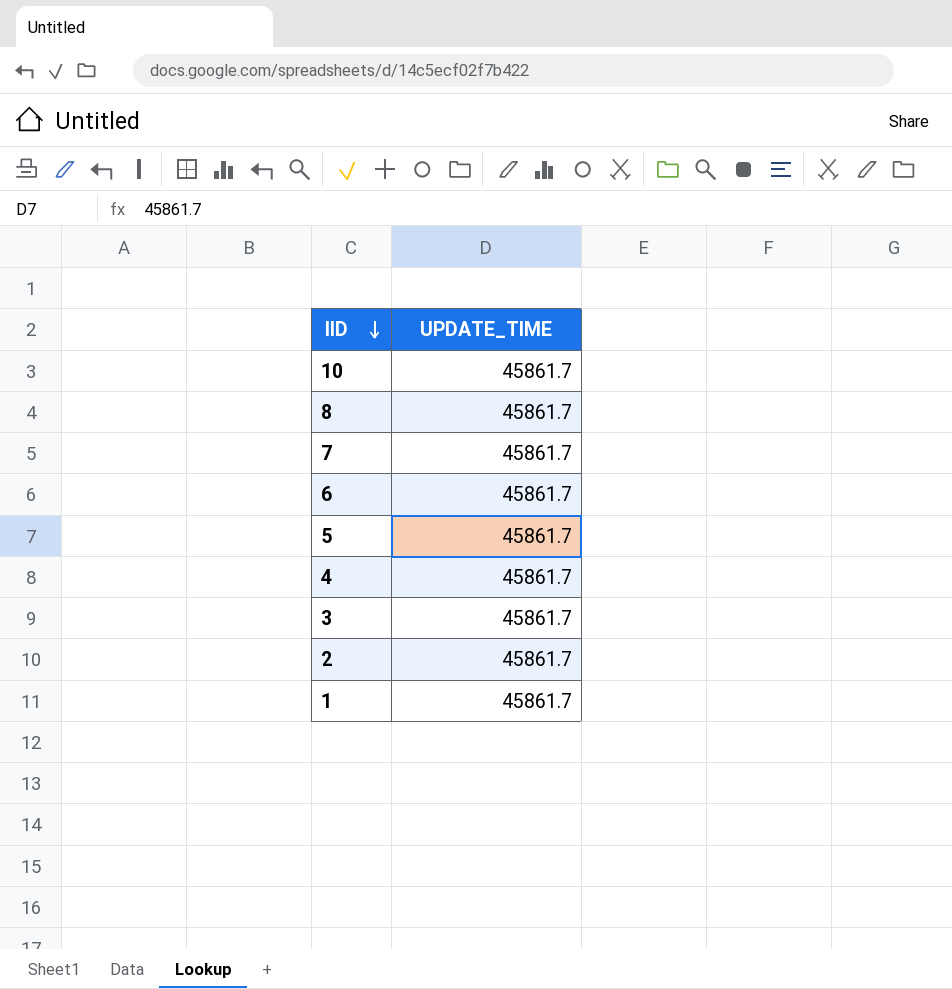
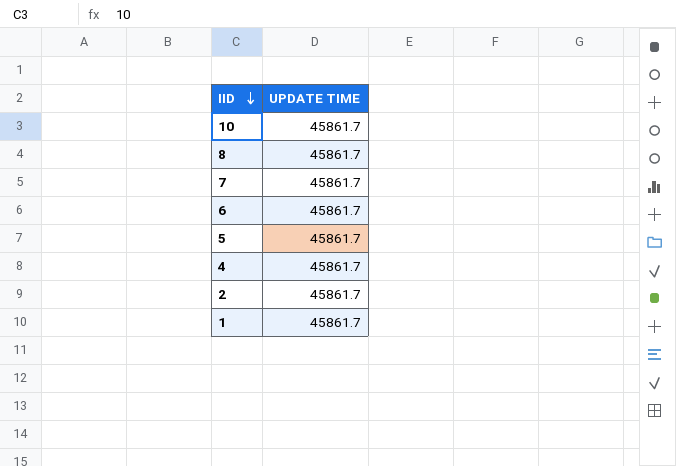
column name: UPDATE_TIME -> UPDATE TIME
row 3: 45861.7 -> none

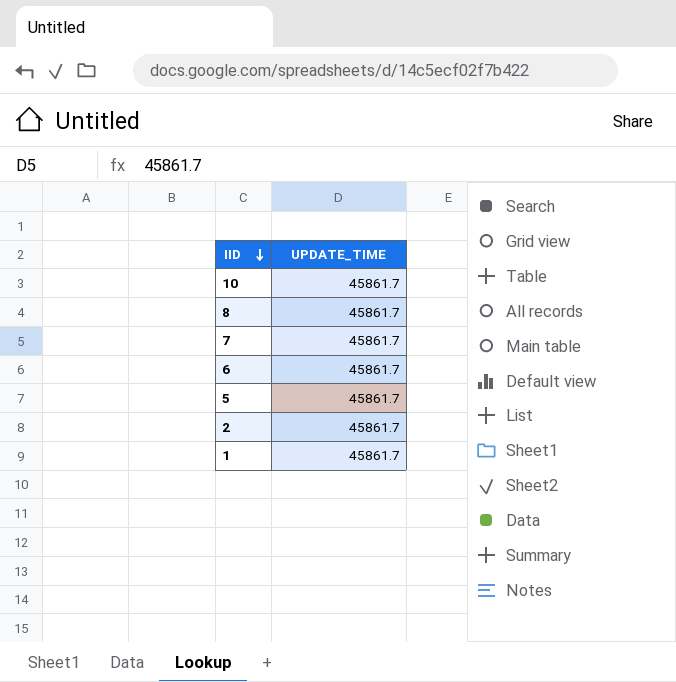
column name: UPDATE TIME -> UPDATE_TIME
row 4: 45861.7 -> none

